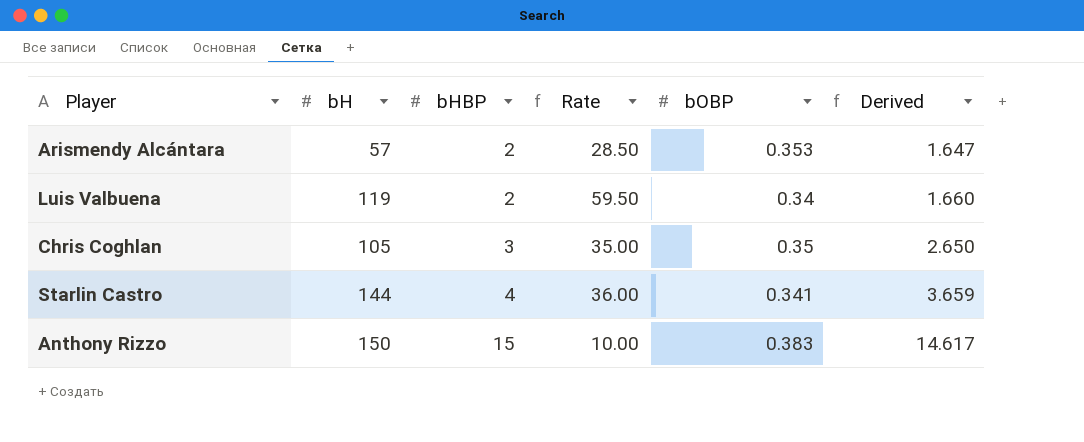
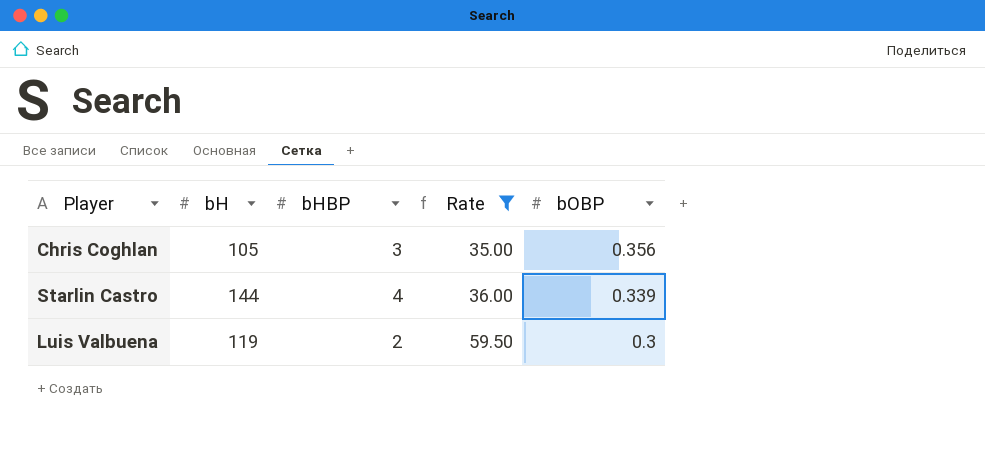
filter: none -> Rate >= 35.00
row order: bHBP ascending -> Rate ascending
column Derived | formula: [bHBP] - [bOBP] -> none
Chris Coghlan | bOBP: 0.35 -> 0.356
Starlin Castro | bOBP: 0.341 -> 0.339
Luis Valbuena | bOBP: 0.34 -> 0.3

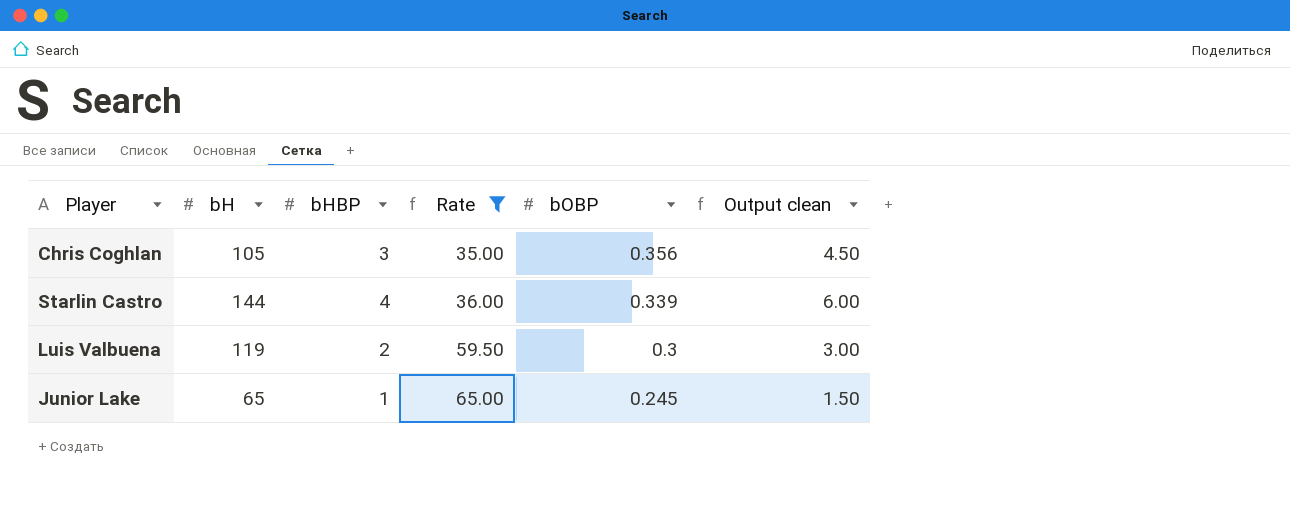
column Output clean | formula: none -> [bHBP] * 1.5
row Junior Lake: none -> 65 | 1 | 65.00 | 0.245 | 1.50

